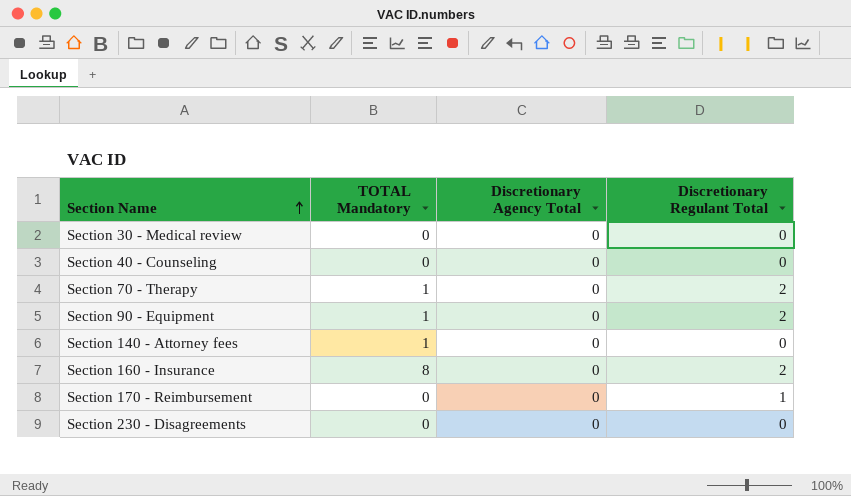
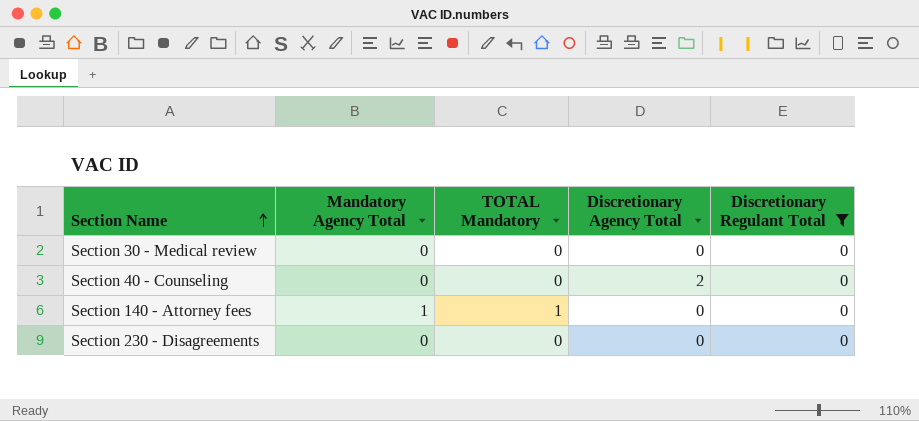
filter: none -> Discretionary Regulant Total = 0
column Mandatory Agency Total | position: none -> 2
Section 40 - Counseling | Discretionary Agency Total: 0 -> 2

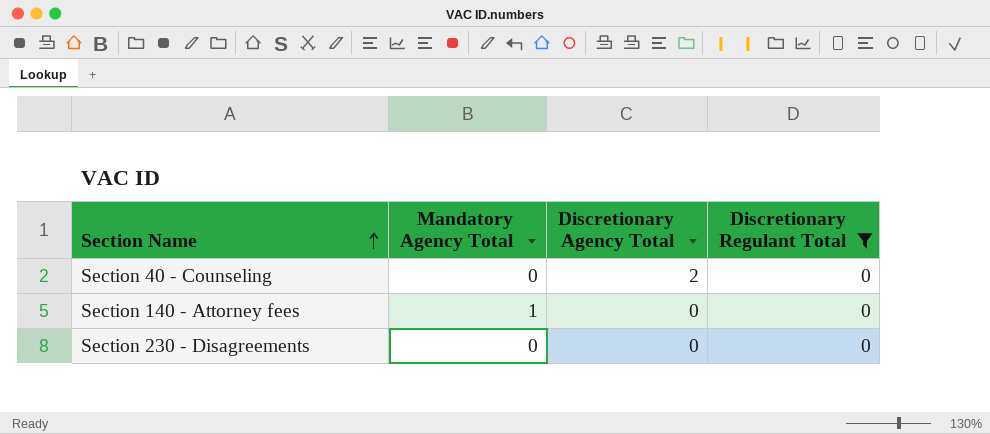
column TOTAL Mandatory | position: 3 -> none
row Section 30 - Medical review: 0 | 0 | 0 | 0 -> none

